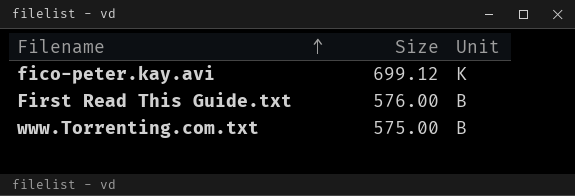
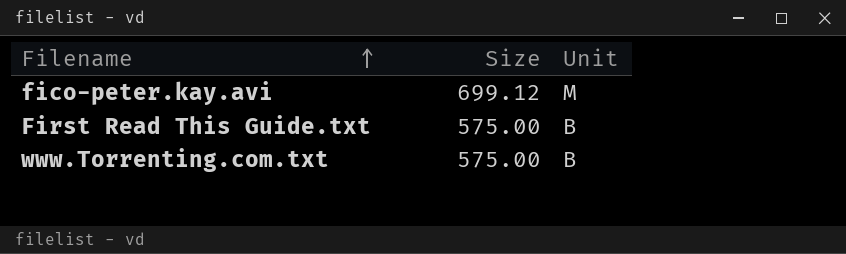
fico-peter.kay.avi | Unit: K -> M
First Read This Guide.txt | Size: 576.00 -> 575.00

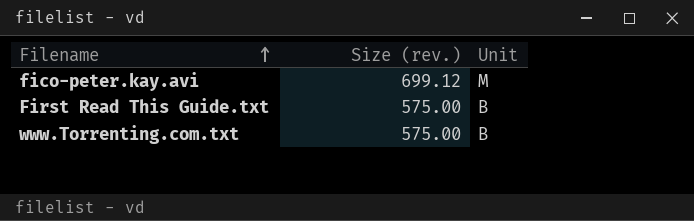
column name: Size -> Size (rev.)

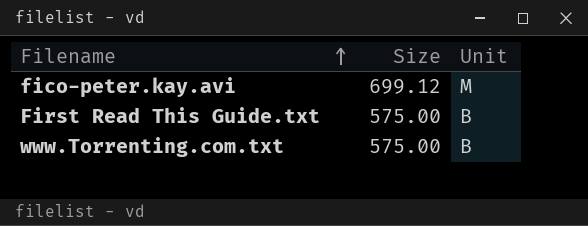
column name: Size (rev.) -> Size

